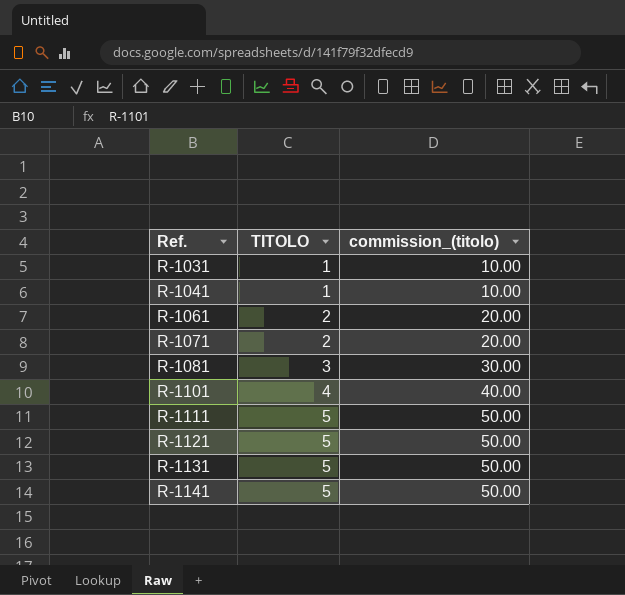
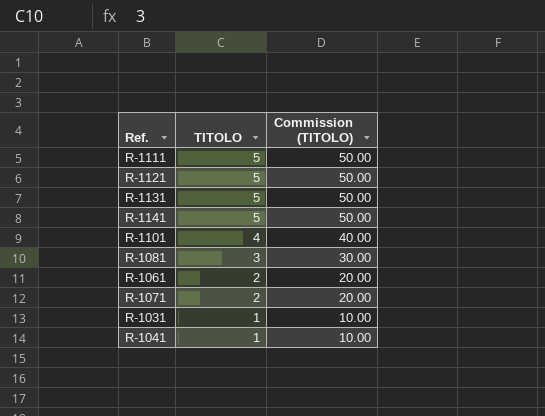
row order: Ref. ascending -> TITOLO descending
column name: commission_(titolo) -> Commission (TITOLO)

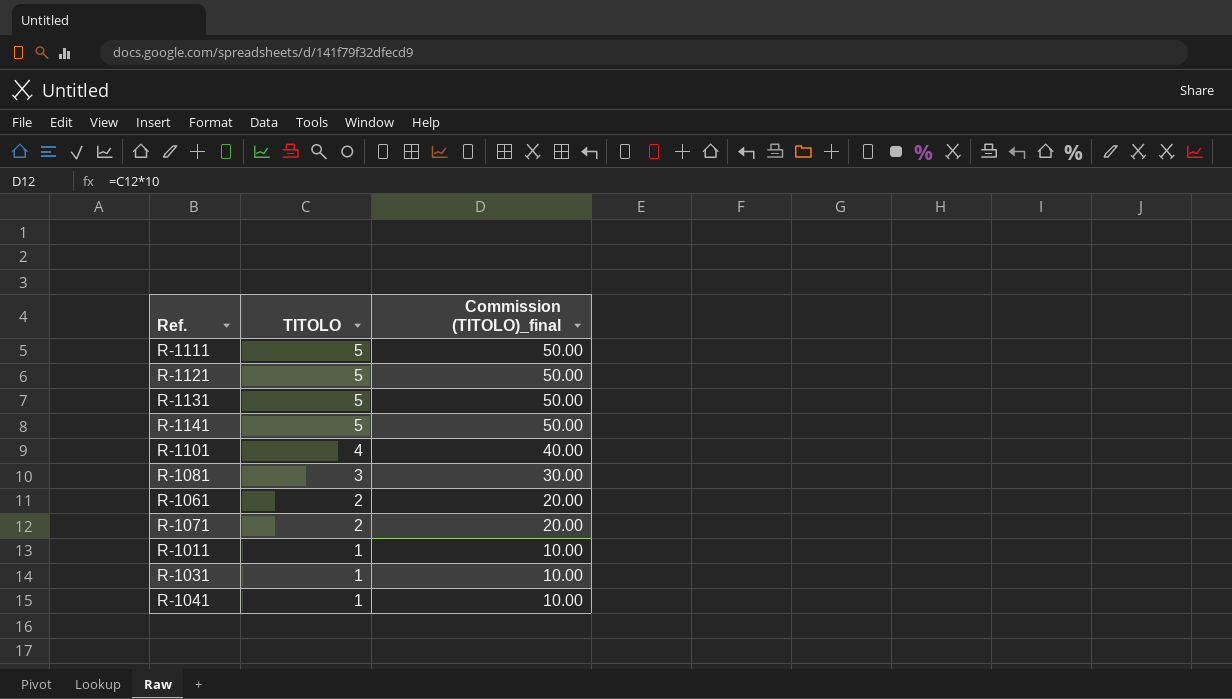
column name: Commission (TITOLO) -> Commission (TITOLO)_final
row R-1011: none -> 1 | 10.00

